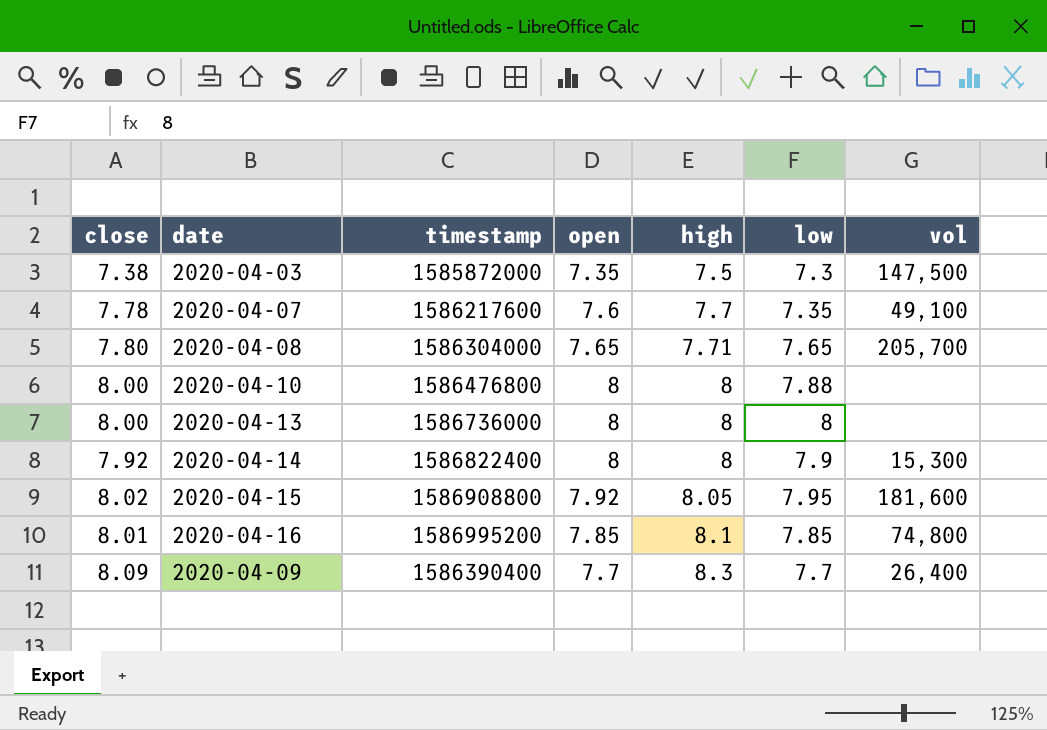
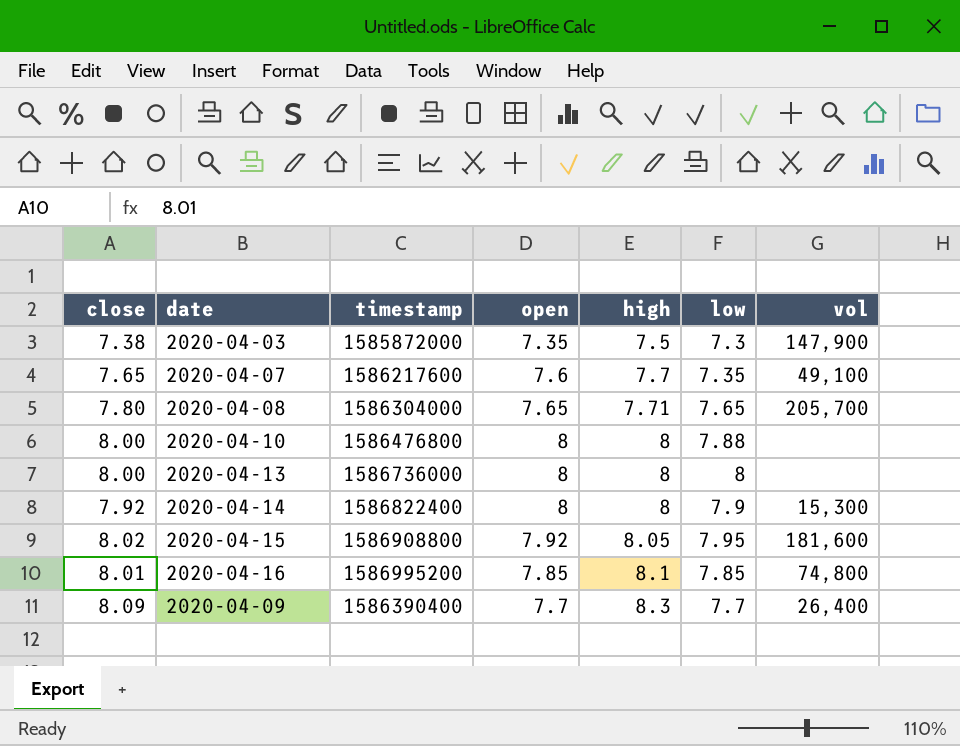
2020-04-03 | vol: 147,500 -> 147,900
2020-04-07 | close: 7.78 -> 7.65

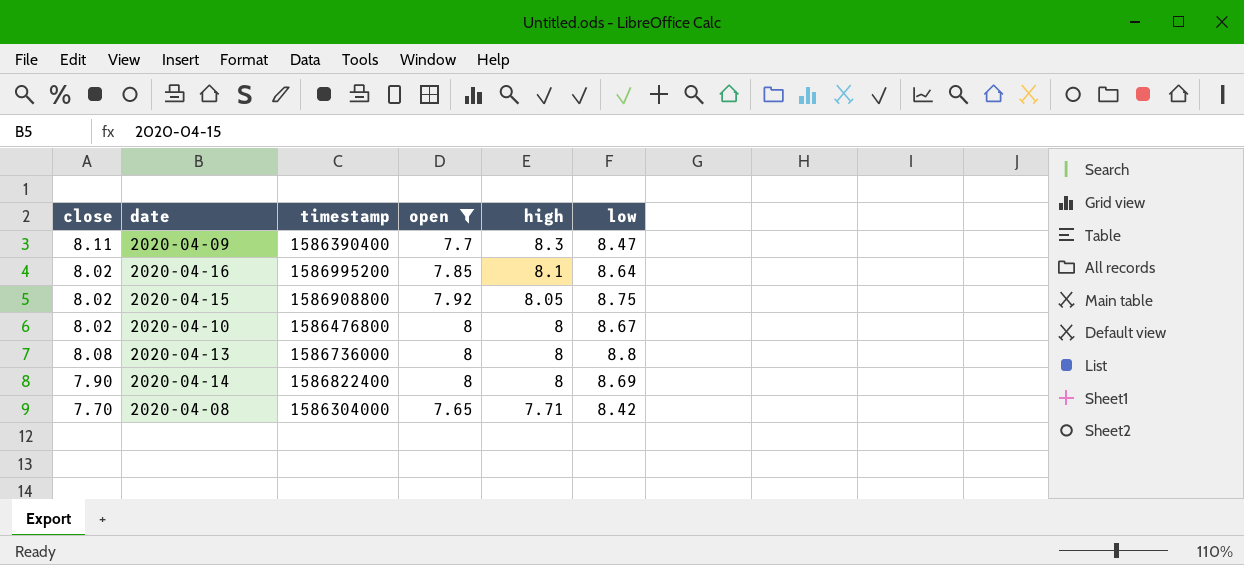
filter: none -> open >= 7.65
row order: high ascending -> high descending
column vol | position: 7 -> none
2020-04-09 | close: 8.09 -> 8.11
2020-04-09 | low: 7.7 -> 8.47
2020-04-16 | close: 8.01 -> 8.02
2020-04-16 | low: 7.85 -> 8.64
2020-04-15 | low: 7.95 -> 8.75
2020-04-10 | close: 8.00 -> 8.02
2020-04-10 | low: 7.88 -> 8.67
2020-04-13 | close: 8.00 -> 8.08
2020-04-13 | low: 8 -> 8.8
2020-04-14 | close: 7.92 -> 7.90
2020-04-14 | low: 7.9 -> 8.69
2020-04-08 | close: 7.80 -> 7.70
2020-04-08 | low: 7.65 -> 8.42

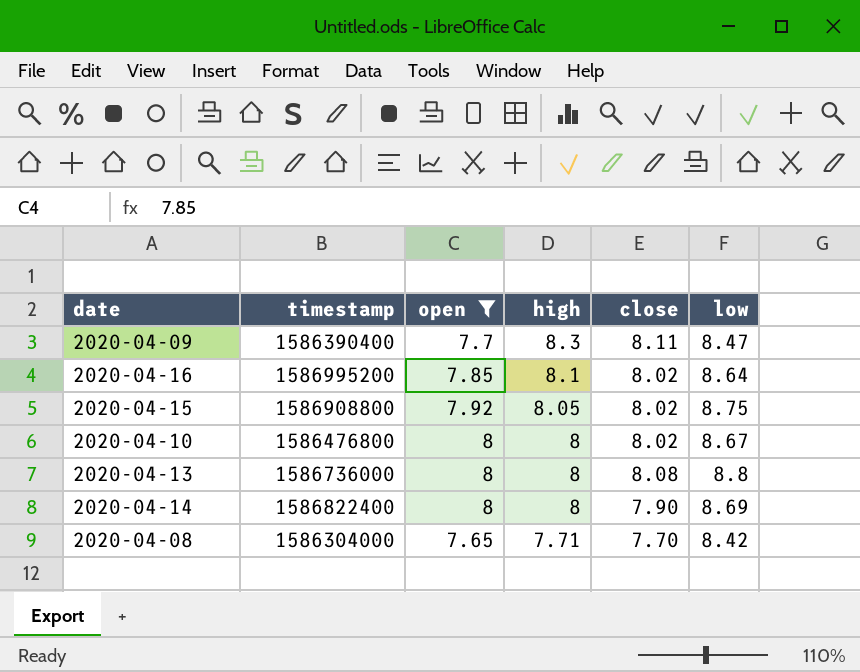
column close | position: 1 -> 5

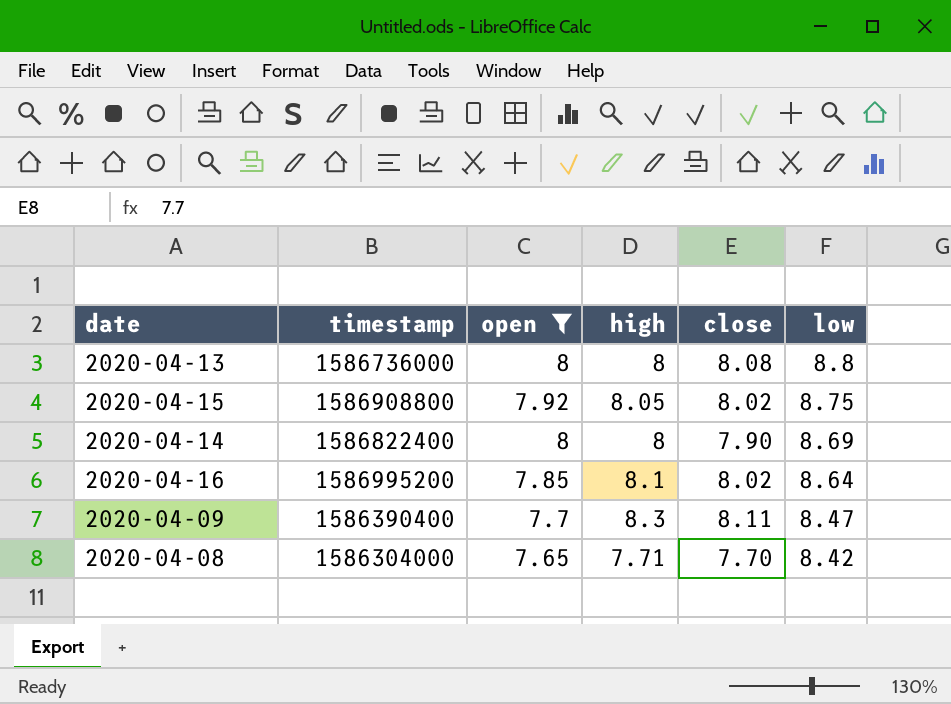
row order: high descending -> low descending
row 2020-04-10: 1586476800 | 8 | 8 | 8.02 | 8.67 -> none

